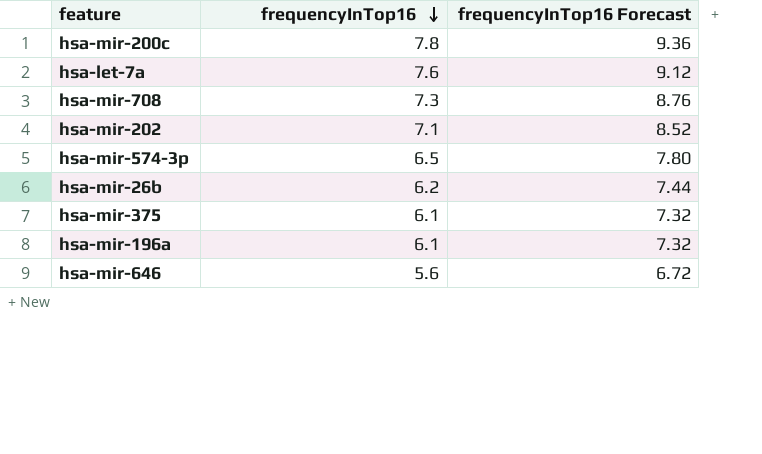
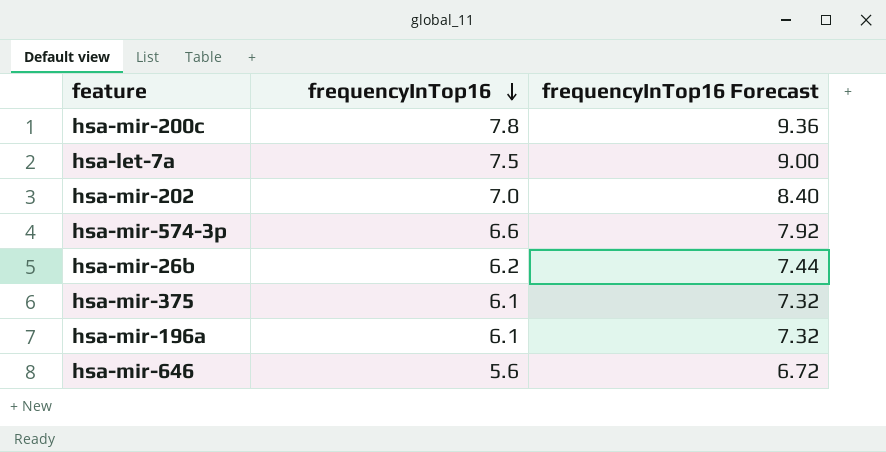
row hsa-mir-708: 7.3 | 8.76 -> none
hsa-let-7a | frequencyInTop16: 7.6 -> 7.5
hsa-let-7a | frequencyInTop16 Forecast: 9.12 -> 9.00
hsa-mir-202 | frequencyInTop16: 7.1 -> 7.0
hsa-mir-202 | frequencyInTop16 Forecast: 8.52 -> 8.40
hsa-mir-574-3p | frequencyInTop16: 6.5 -> 6.6
hsa-mir-574-3p | frequencyInTop16 Forecast: 7.80 -> 7.92

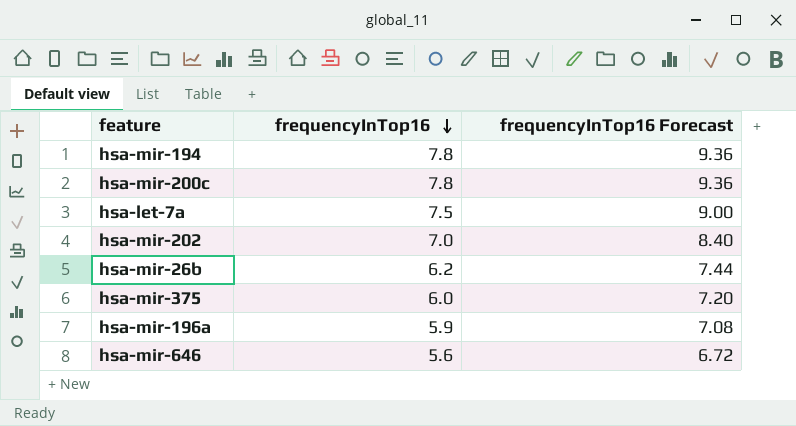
row hsa-mir-574-3p: 6.6 | 7.92 -> none
row hsa-mir-194: none -> 7.8 | 9.36
hsa-mir-375 | frequencyInTop16: 6.1 -> 6.0
hsa-mir-375 | frequencyInTop16 Forecast: 7.32 -> 7.20
hsa-mir-196a | frequencyInTop16: 6.1 -> 5.9
hsa-mir-196a | frequencyInTop16 Forecast: 7.32 -> 7.08

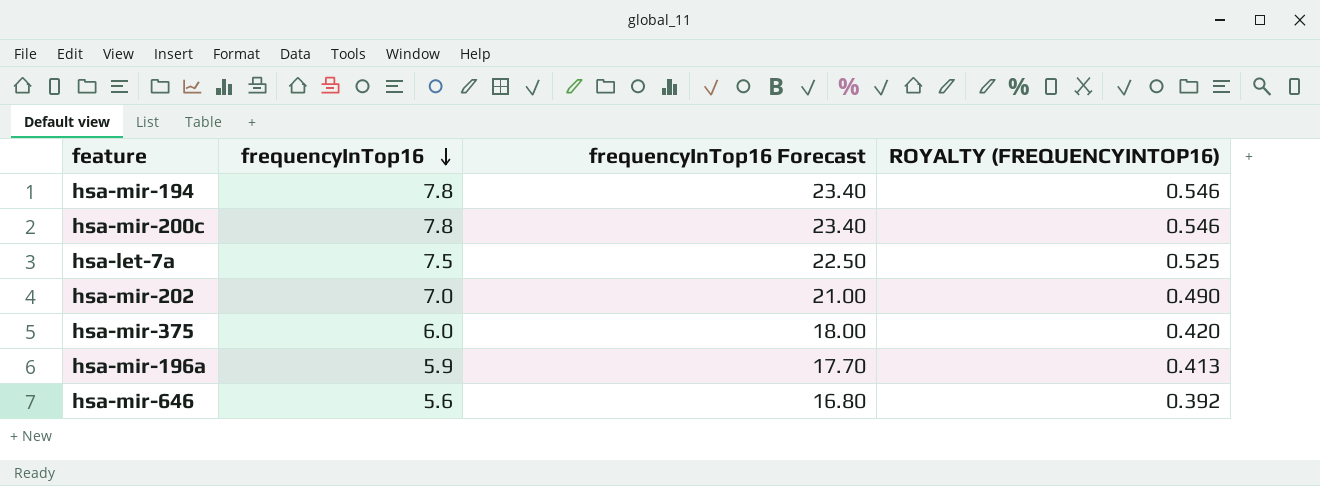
column frequencyInTop16 Forecast | formula: [frequencyInTop16] * 1.2 -> [frequencyInTop16] * 3
column ROYALTY (FREQUENCYINTOP16) | formula: none -> [frequencyInTop16] * 0.07
row hsa-mir-26b: 6.2 | 7.44 -> none

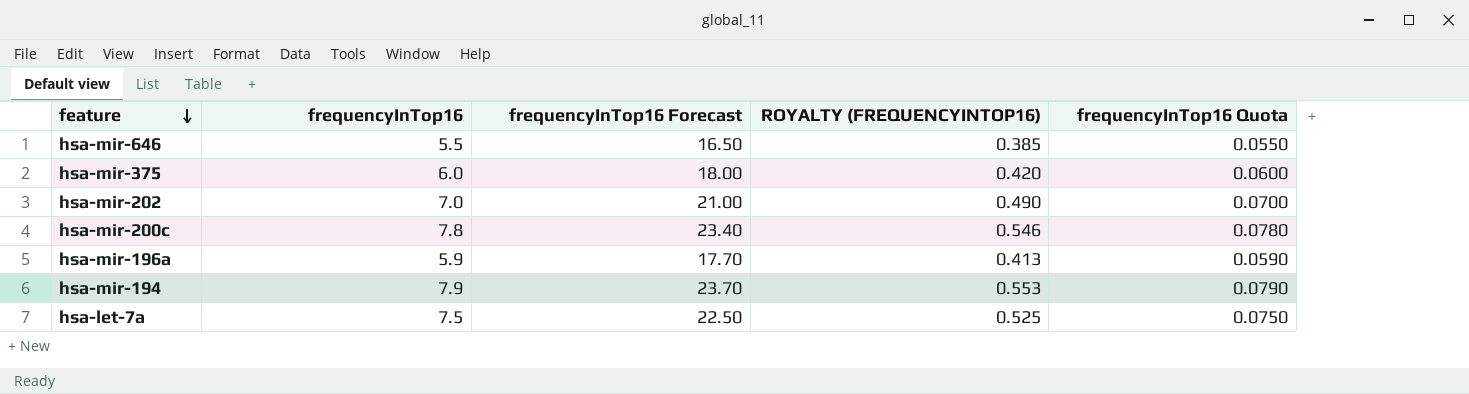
row order: frequencyInTop16 descending -> feature descending
column frequencyInTop16 Quota | formula: none -> [frequencyInTop16] * 0.01
hsa-mir-646 | frequencyInTop16: 5.6 -> 5.5
hsa-mir-646 | frequencyInTop16 Forecast: 16.80 -> 16.50
hsa-mir-646 | ROYALTY (FREQUENCYINTOP16): 0.392 -> 0.385
hsa-mir-194 | frequencyInTop16: 7.8 -> 7.9
hsa-mir-194 | frequencyInTop16 Forecast: 23.40 -> 23.70
hsa-mir-194 | ROYALTY (FREQUENCYINTOP16): 0.546 -> 0.553

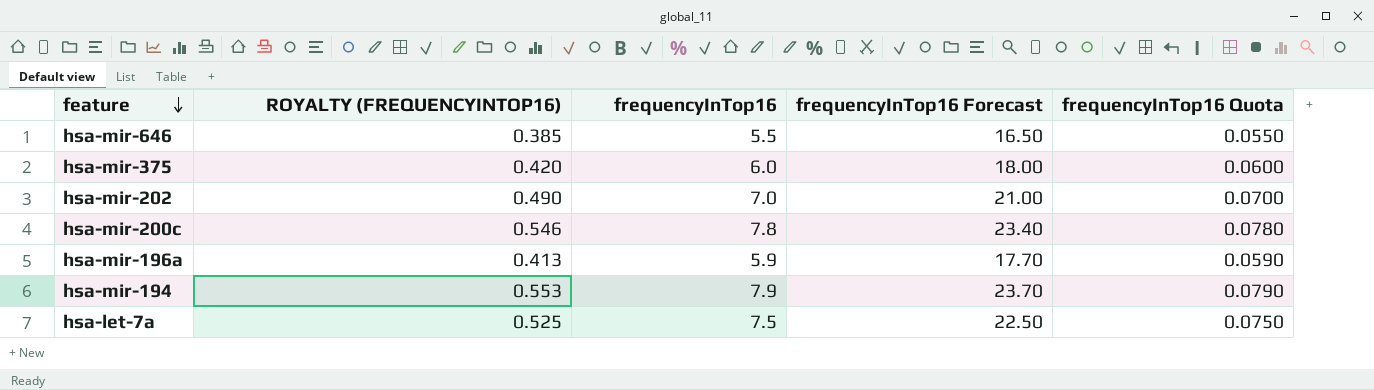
column ROYALTY (FREQUENCYINTOP16) | position: 4 -> 2

